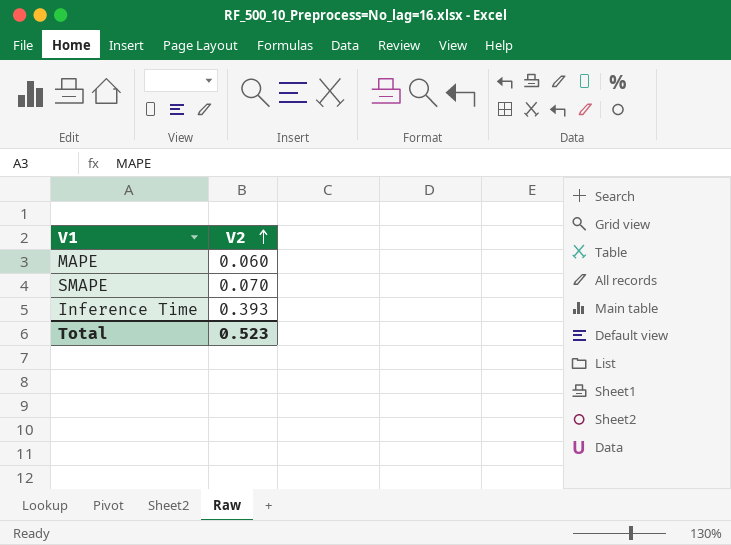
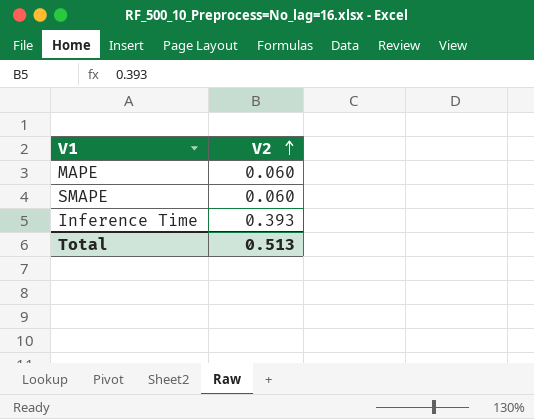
SMAPE | V2: 0.070 -> 0.060
Total | V2: 0.523 -> 0.513

